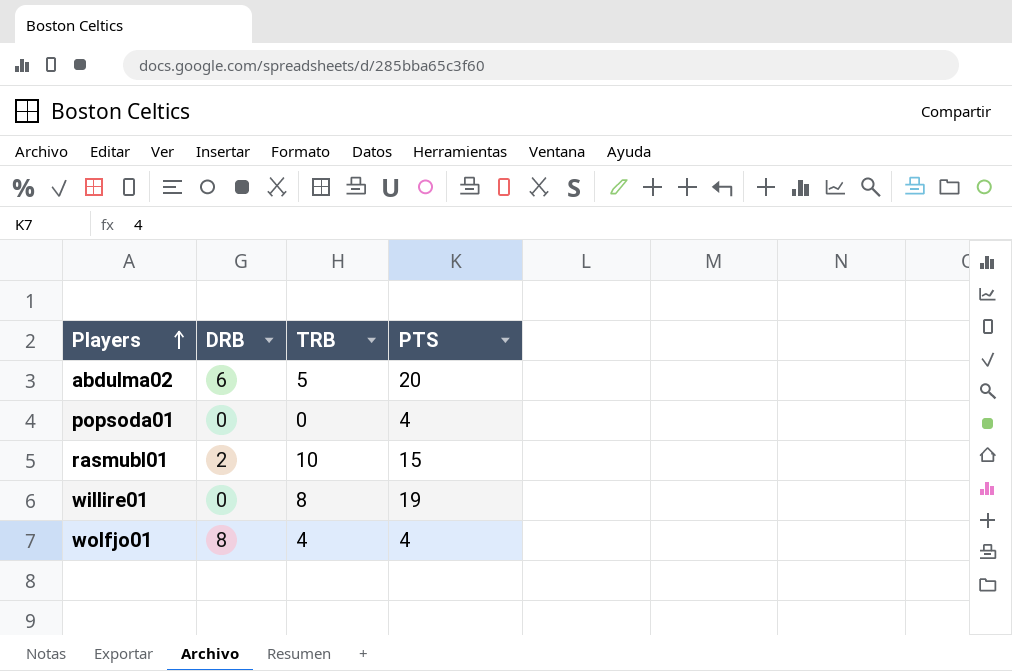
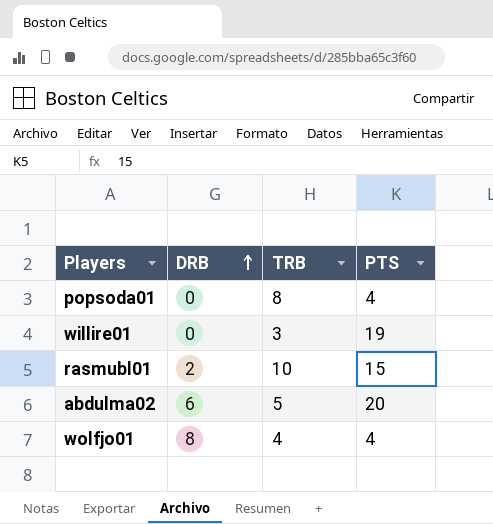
row order: Players ascending -> DRB ascending
popsoda01 | TRB: 0 -> 8
willire01 | TRB: 8 -> 3

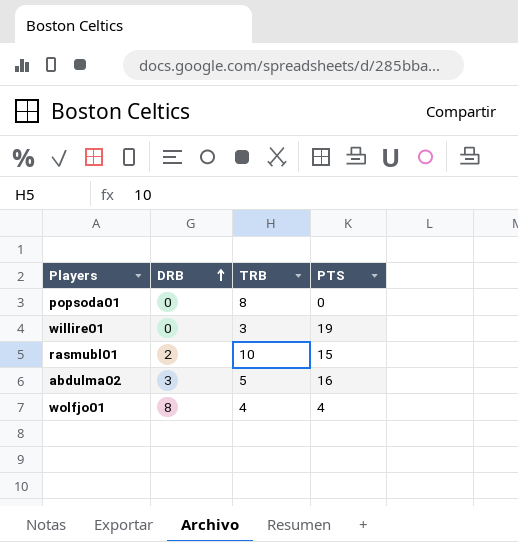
popsoda01 | PTS: 4 -> 0
abdulma02 | DRB: 6 -> 3
abdulma02 | PTS: 20 -> 16

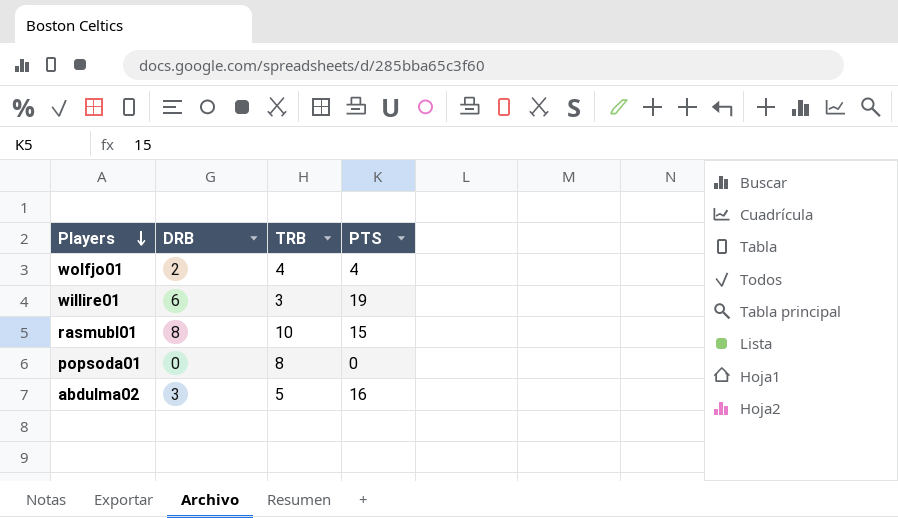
row order: DRB ascending -> Players descending
wolfjo01 | DRB: 8 -> 2
willire01 | DRB: 0 -> 6
rasmubl01 | DRB: 2 -> 8

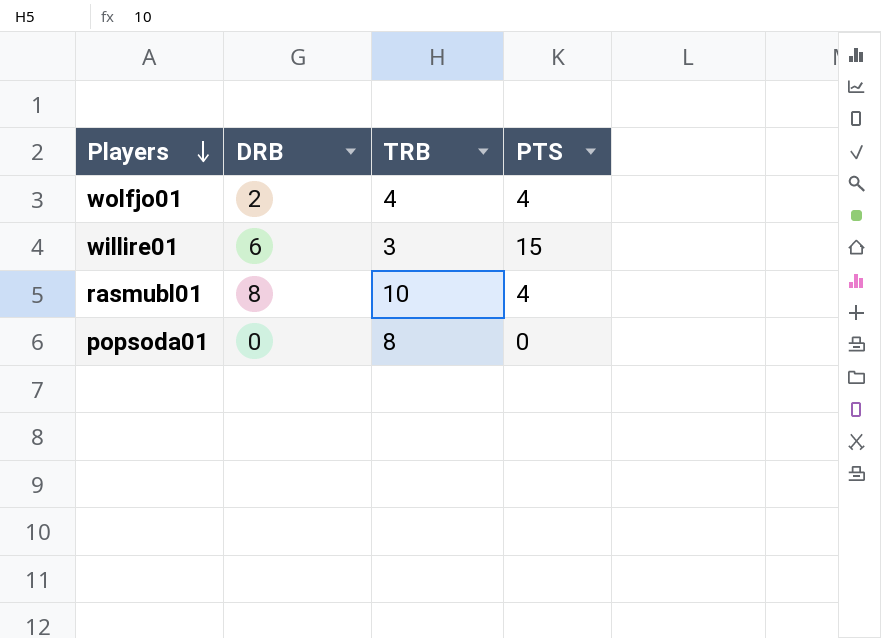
row abdulma02: 3 | 5 | 16 -> none
willire01 | PTS: 19 -> 15
rasmubl01 | PTS: 15 -> 4

